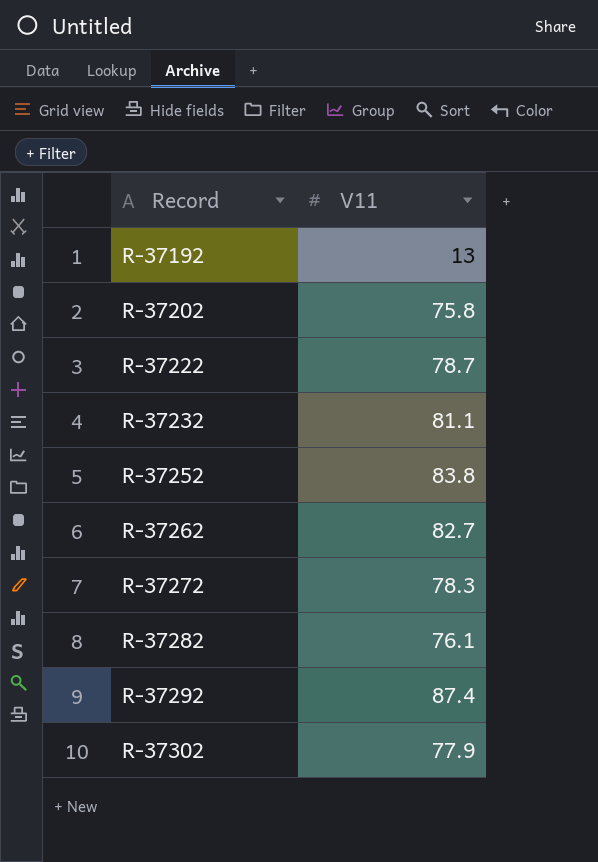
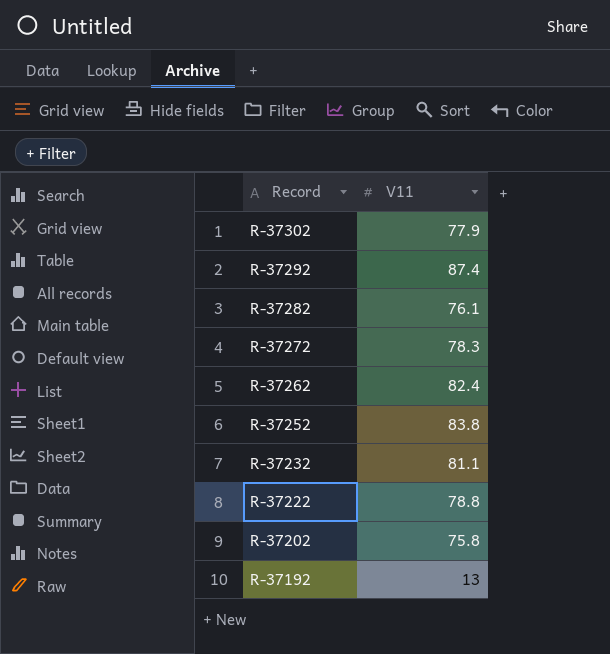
row order: Record ascending -> Record descending
R-37262 | V11: 82.7 -> 82.4
R-37222 | V11: 78.7 -> 78.8

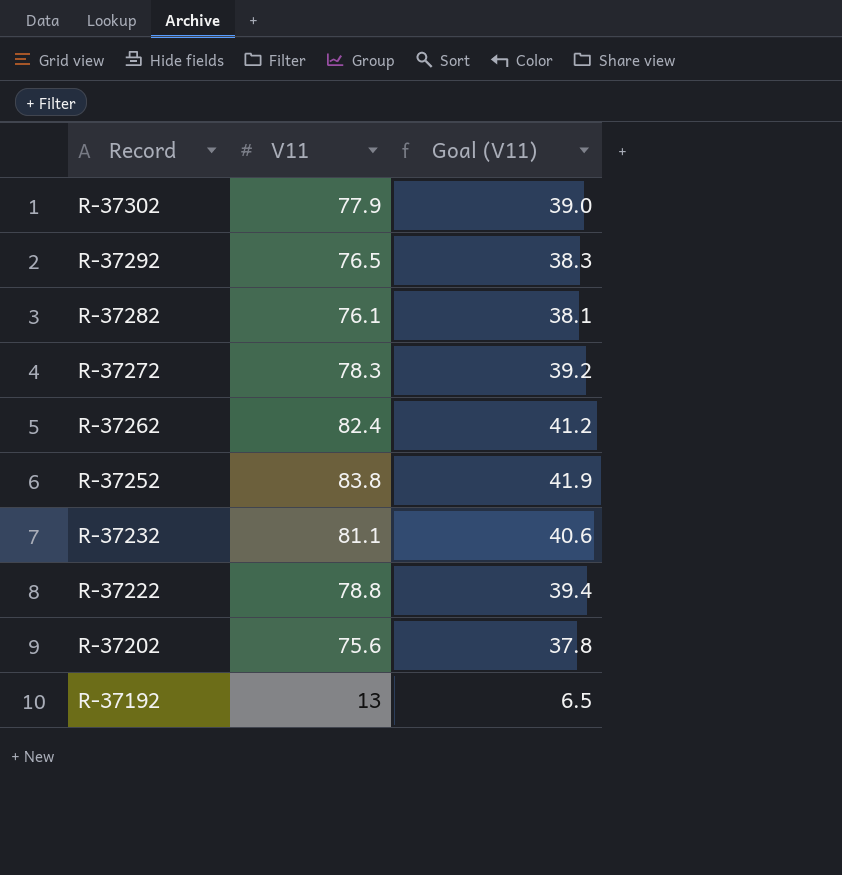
column Goal (V11) | formula: none -> [V11] * 0.5
R-37292 | V11: 87.4 -> 76.5
R-37202 | V11: 75.8 -> 75.6

